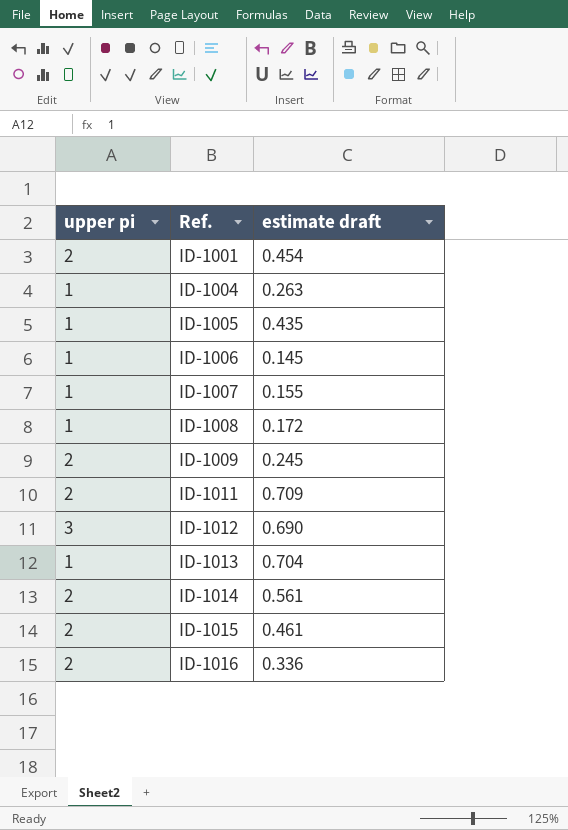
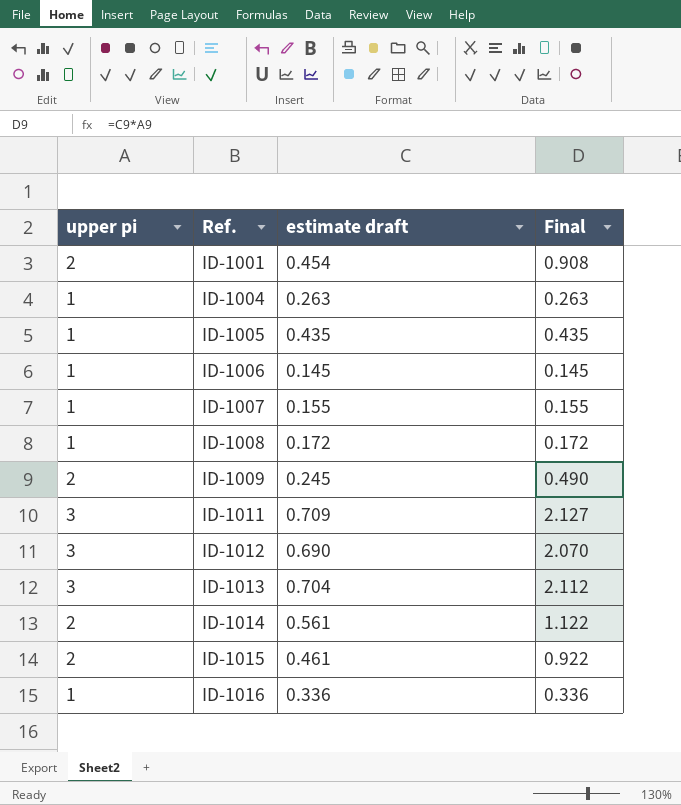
column Final | formula: none -> [upper pi] * [estimate draft]
ID-1011 | upper pi: 2 -> 3
ID-1013 | upper pi: 1 -> 3
ID-1016 | upper pi: 2 -> 1

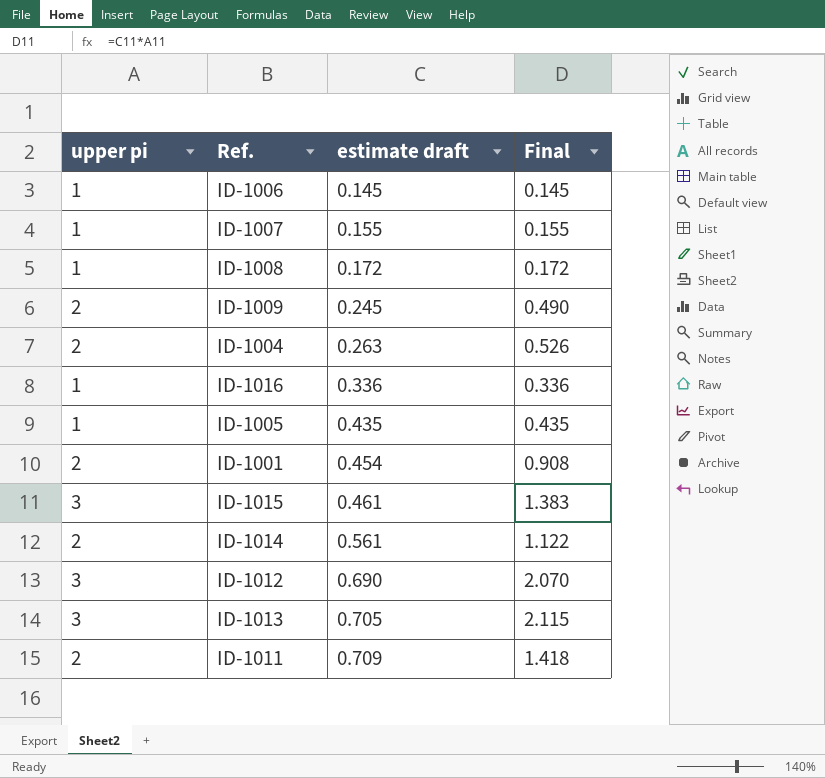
row order: Ref. ascending -> estimate draft ascending
ID-1004 | upper pi: 1 -> 2
ID-1004 | Final: 0.263 -> 0.526
ID-1015 | upper pi: 2 -> 3
ID-1015 | Final: 0.922 -> 1.383
ID-1013 | estimate draft: 0.704 -> 0.705
ID-1013 | Final: 2.112 -> 2.115
ID-1011 | upper pi: 3 -> 2
ID-1011 | Final: 2.127 -> 1.418

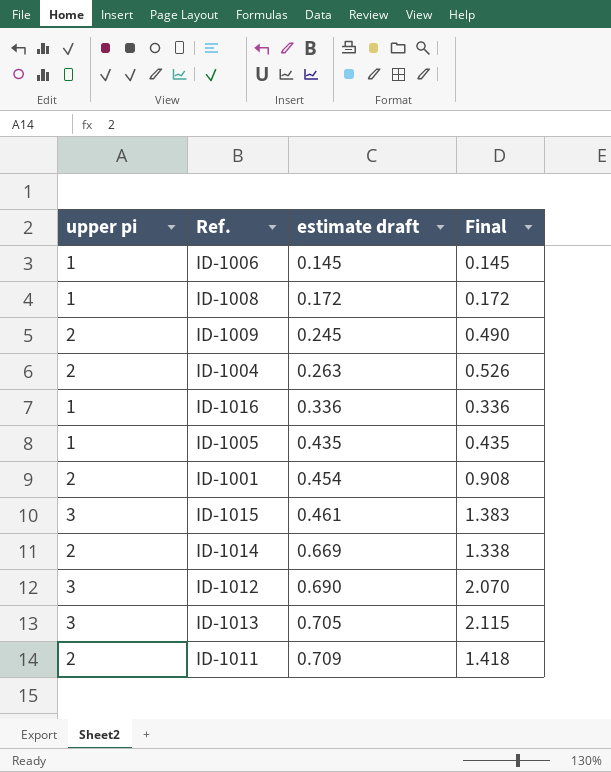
row ID-1007: 1 | 0.155 | 0.155 -> none
ID-1014 | estimate draft: 0.561 -> 0.669
ID-1014 | Final: 1.122 -> 1.338

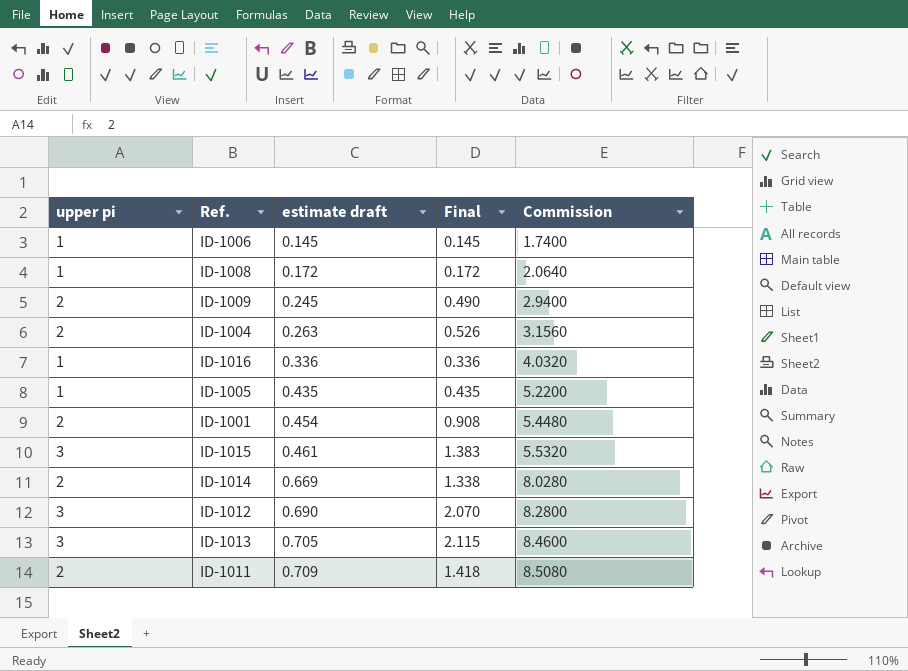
column Commission | formula: none -> [estimate draft] * 12

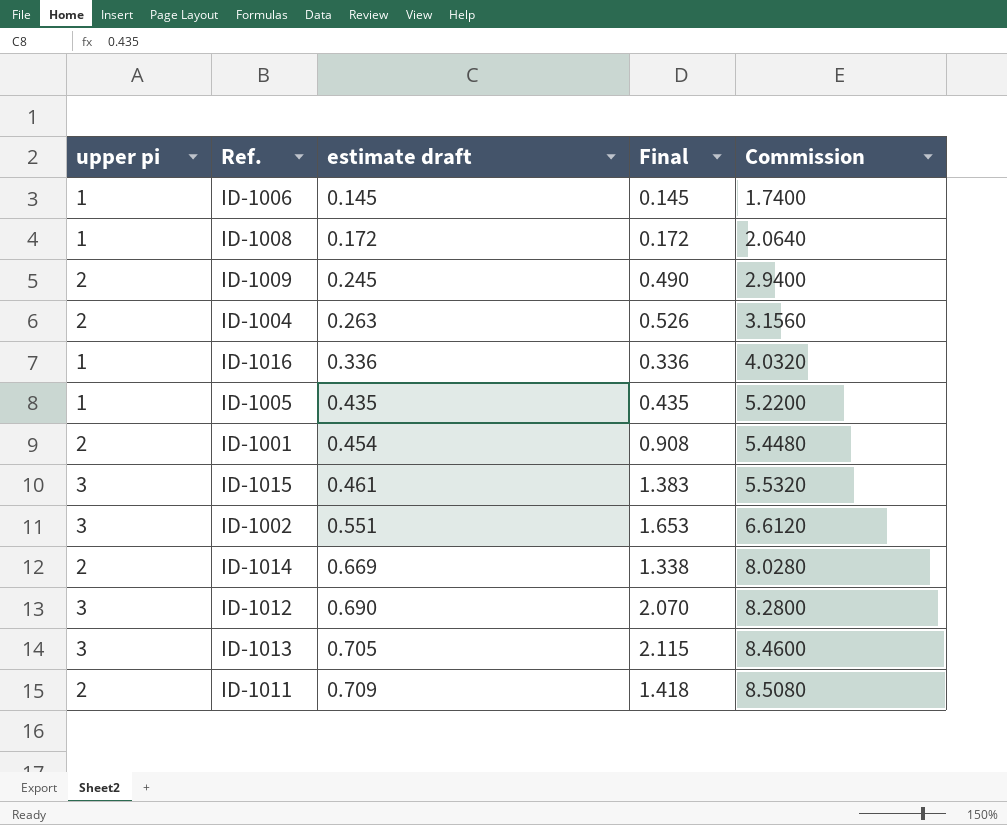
row ID-1002: none -> 3 | 0.551 | 1.653 | 6.6120

